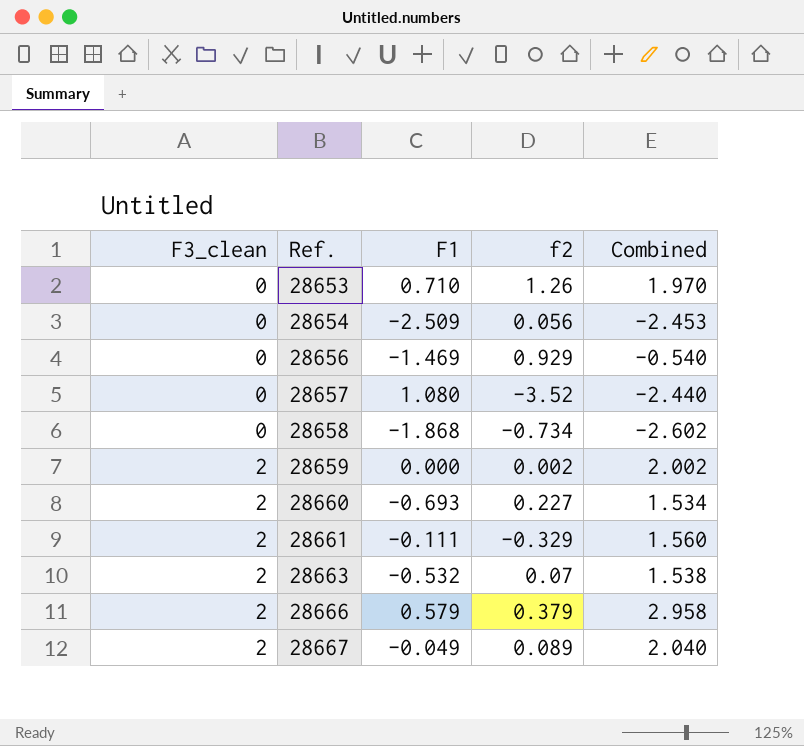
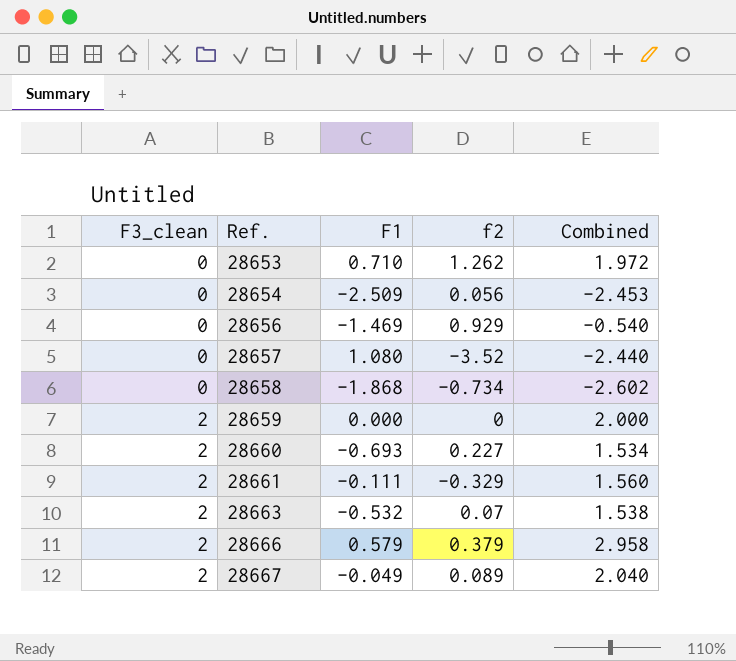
28653 | f2: 1.26 -> 1.262
28653 | Combined: 1.970 -> 1.972
28659 | f2: 0.002 -> 0
28659 | Combined: 2.002 -> 2.000

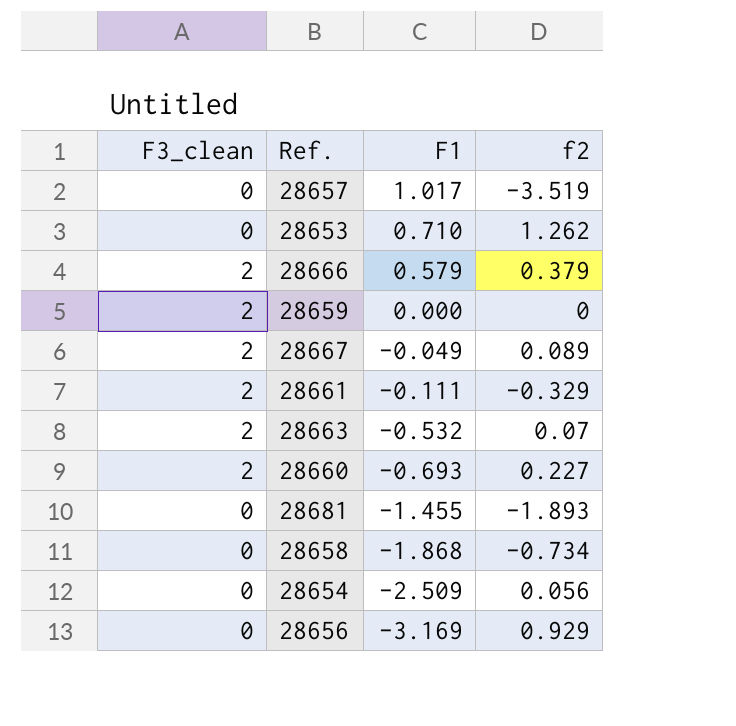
row order: F3_clean ascending -> F1 descending
column Combined | formula: [F3_clean] + [F1] + [f2] -> none
28657 | F1: 1.080 -> 1.017
28657 | f2: -3.52 -> -3.519
row 28681: none -> 0 | -1.455 | -1.893
28656 | F1: -1.469 -> -3.169

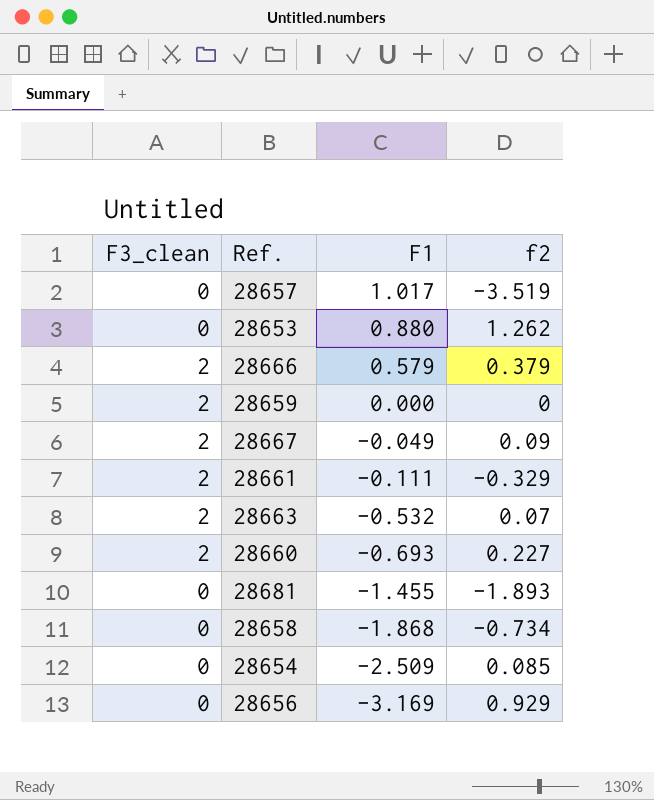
28653 | F1: 0.710 -> 0.880
28667 | f2: 0.089 -> 0.09
28654 | f2: 0.056 -> 0.085

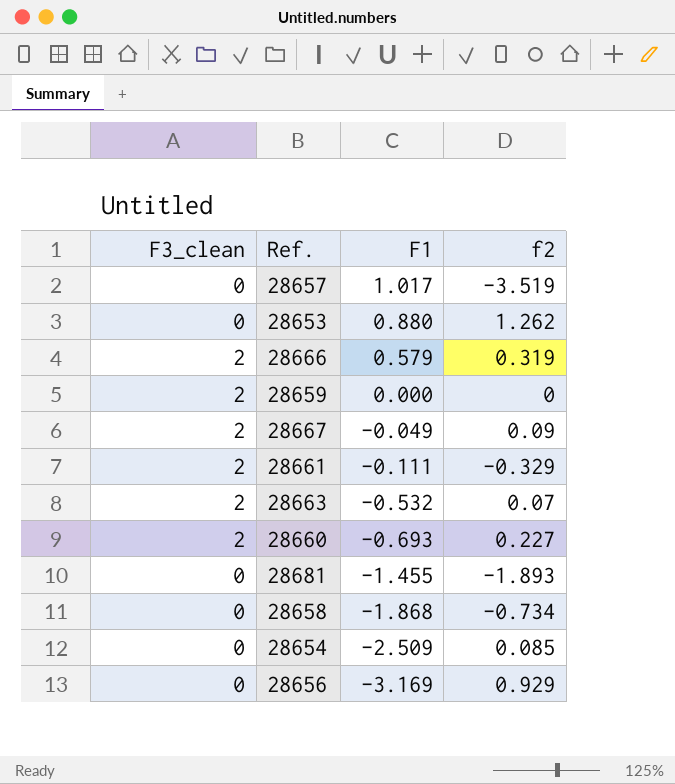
28666 | f2: 0.379 -> 0.319

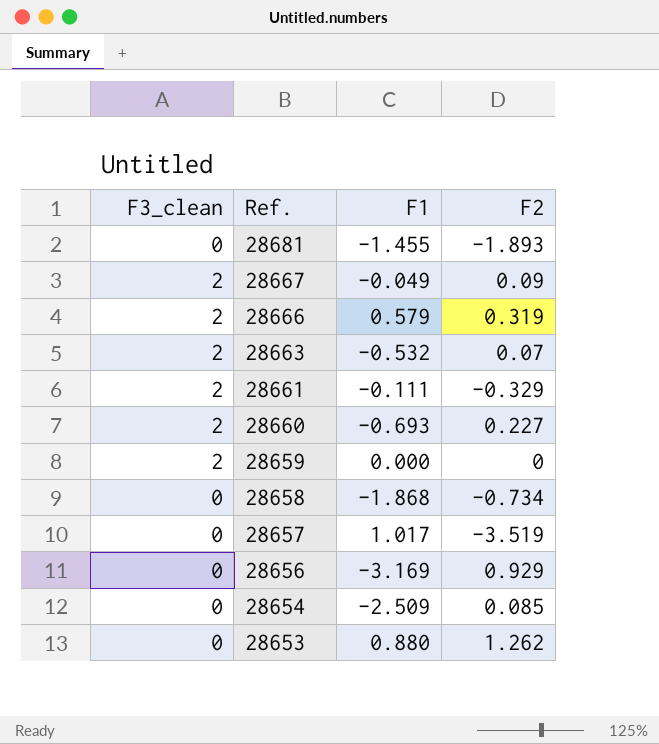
row order: F1 descending -> Ref. descending
column name: f2 -> F2

